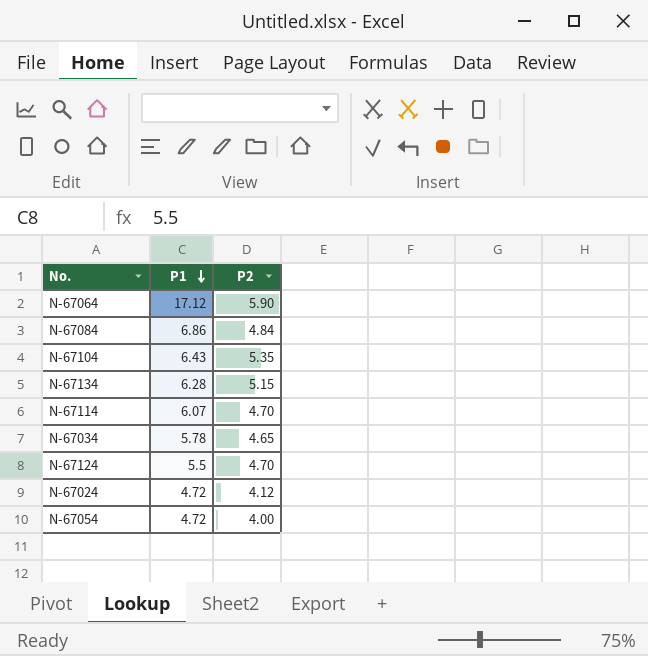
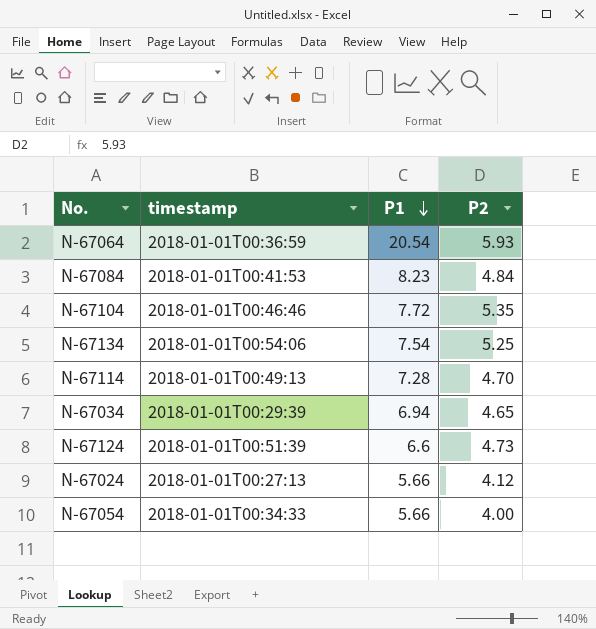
column timestamp | position: none -> 2
N-67064 | P1: 17.12 -> 20.54
N-67064 | P2: 5.90 -> 5.93
N-67084 | P1: 6.86 -> 8.23
N-67104 | P1: 6.43 -> 7.72
N-67134 | P1: 6.28 -> 7.54
N-67134 | P2: 5.15 -> 5.25
N-67114 | P1: 6.07 -> 7.28
N-67034 | P1: 5.78 -> 6.94
N-67124 | P1: 5.5 -> 6.6
N-67124 | P2: 4.70 -> 4.73
N-67024 | P1: 4.72 -> 5.66
N-67054 | P1: 4.72 -> 5.66

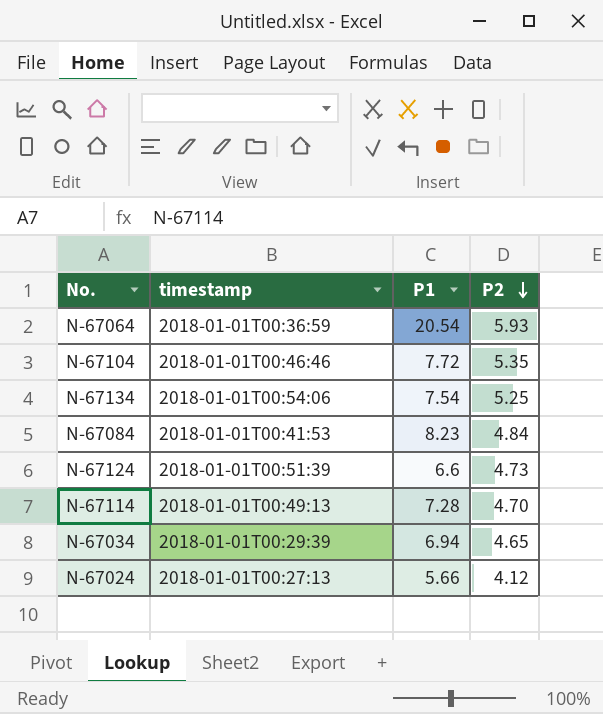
row order: P1 descending -> P2 descending
row N-67054: 2018-01-01T00:34:33 | 5.66 | 4.00 -> none

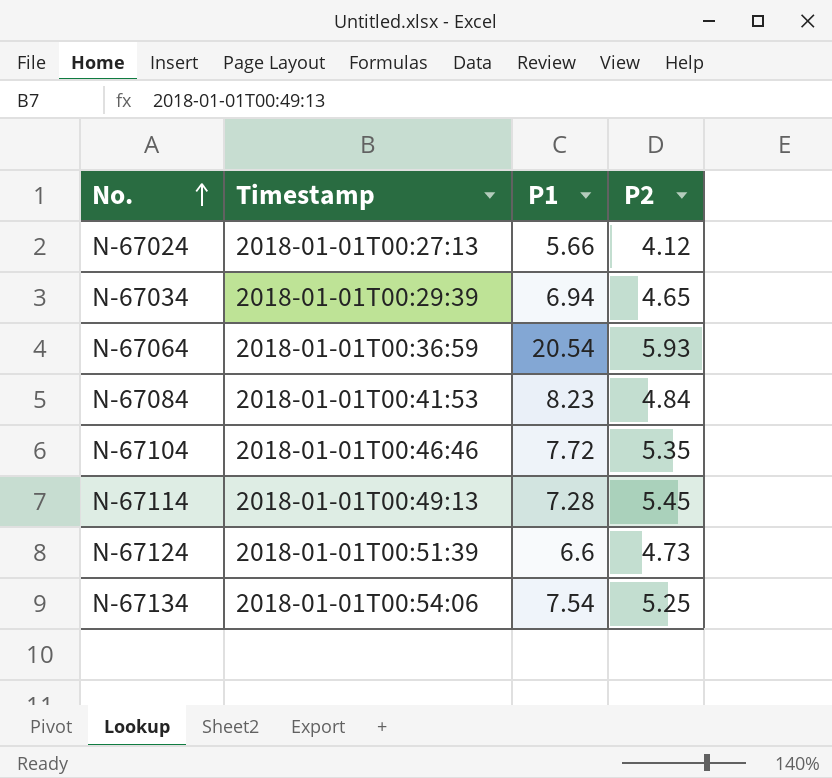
row order: P2 descending -> No. ascending
column name: timestamp -> Timestamp
N-67114 | P2: 4.70 -> 5.45

